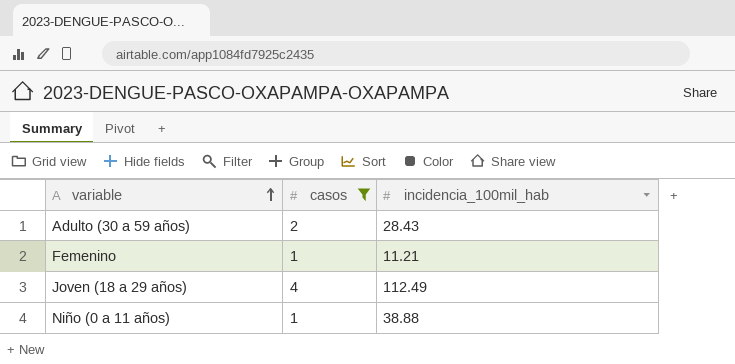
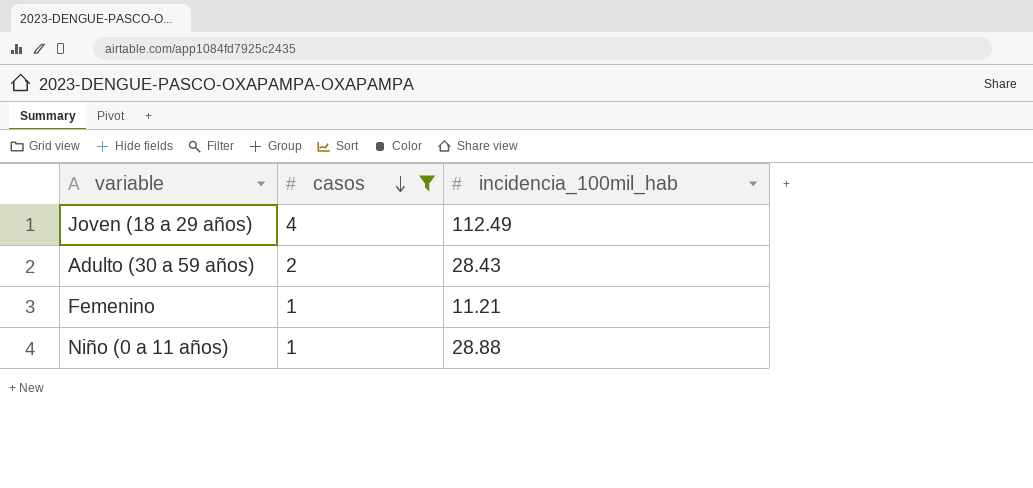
row order: variable ascending -> casos descending
Niño (0 a 11 años) | incidencia_100mil_hab: 38.88 -> 28.88

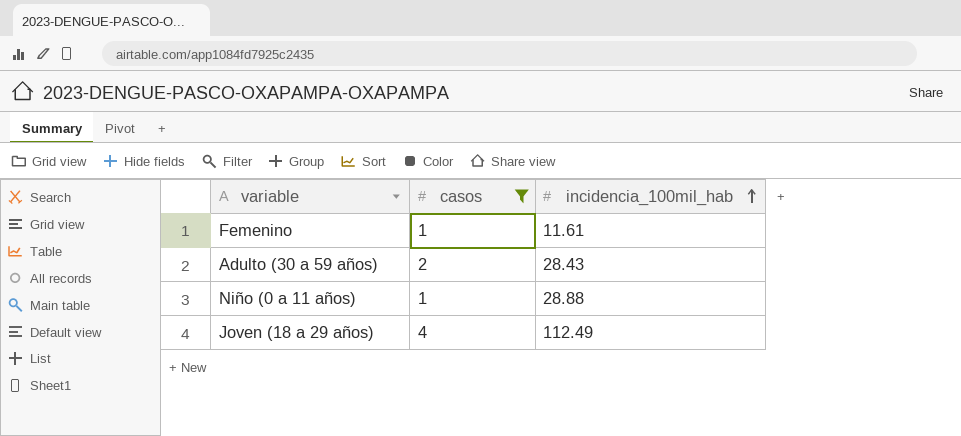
row order: casos descending -> incidencia_100mil_hab ascending
Femenino | incidencia_100mil_hab: 11.21 -> 11.61

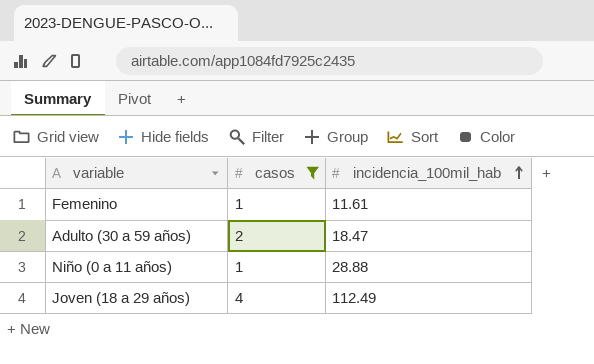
Adulto (30 a 59 años) | incidencia_100mil_hab: 28.43 -> 18.47

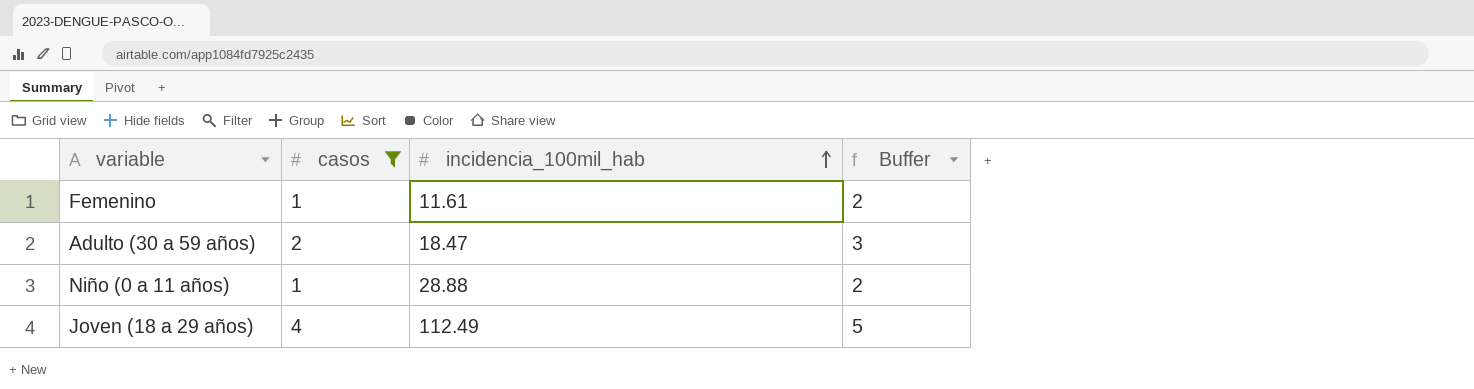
column Buffer | formula: none -> [casos] + 1

